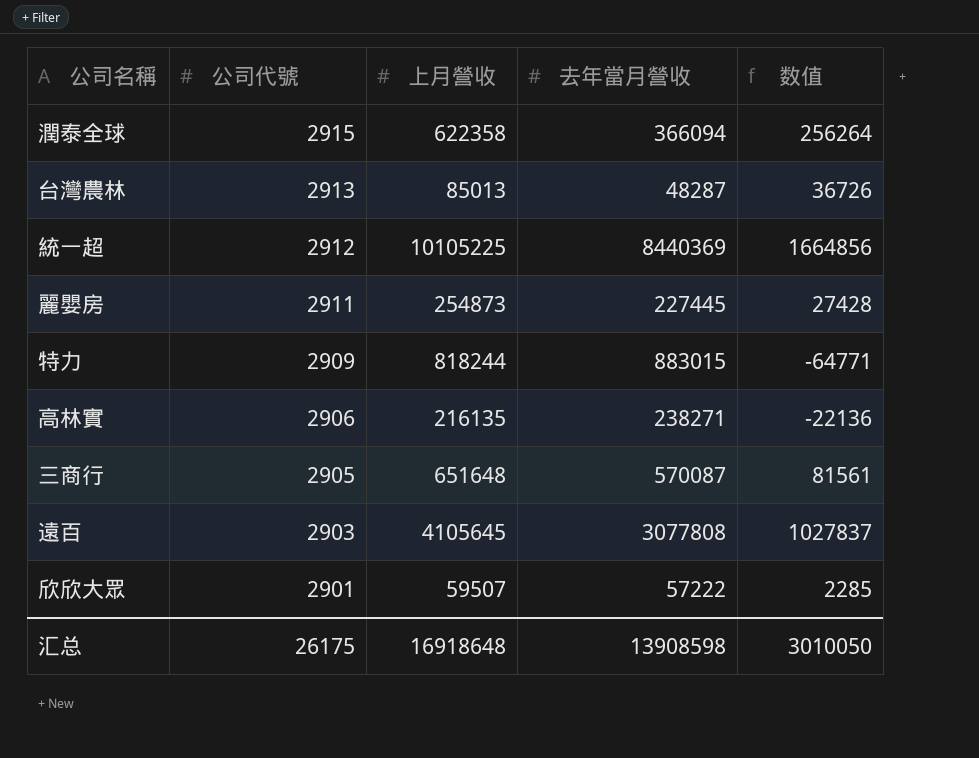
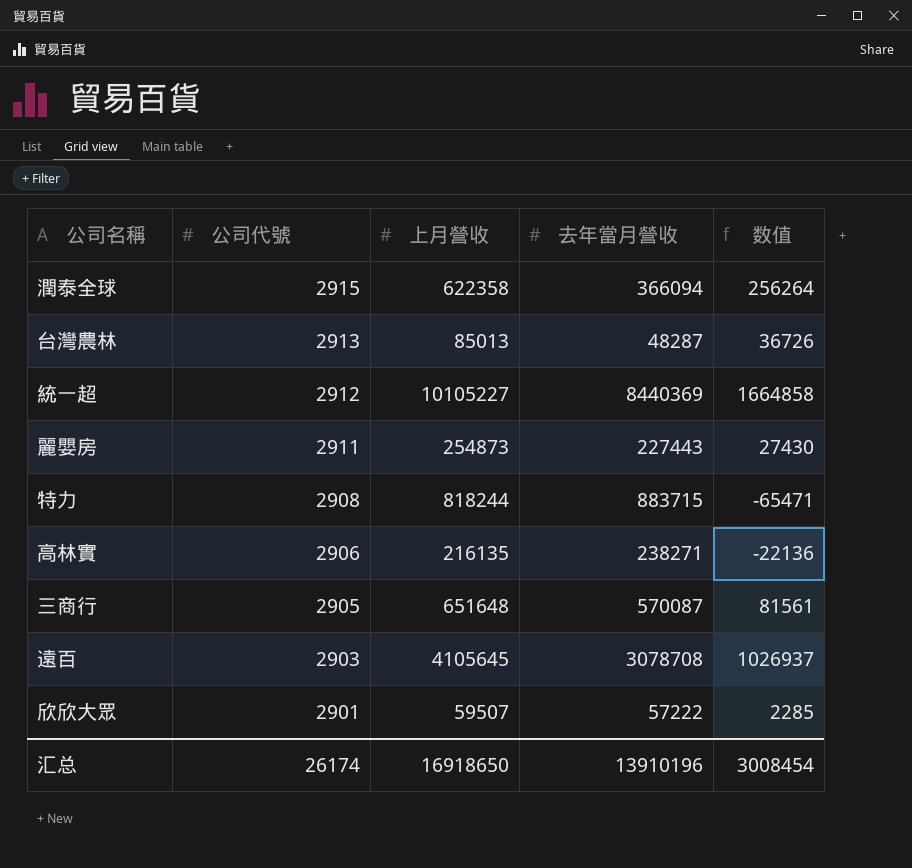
統一超 | 上月營收: 10105225 -> 10105227
統一超 | 数值: 1664856 -> 1664858
麗嬰房 | 去年當月營收: 227445 -> 227443
麗嬰房 | 数值: 27428 -> 27430
特力 | 公司代號: 2909 -> 2908
特力 | 去年當月營收: 883015 -> 883715
特力 | 数值: -64771 -> -65471
遠百 | 去年當月營收: 3077808 -> 3078708
遠百 | 数值: 1027837 -> 1026937
汇总 | 公司代號: 26175 -> 26174
汇总 | 上月營收: 16918648 -> 16918650
汇总 | 去年當月營收: 13908598 -> 13910196
汇总 | 数值: 3010050 -> 3008454

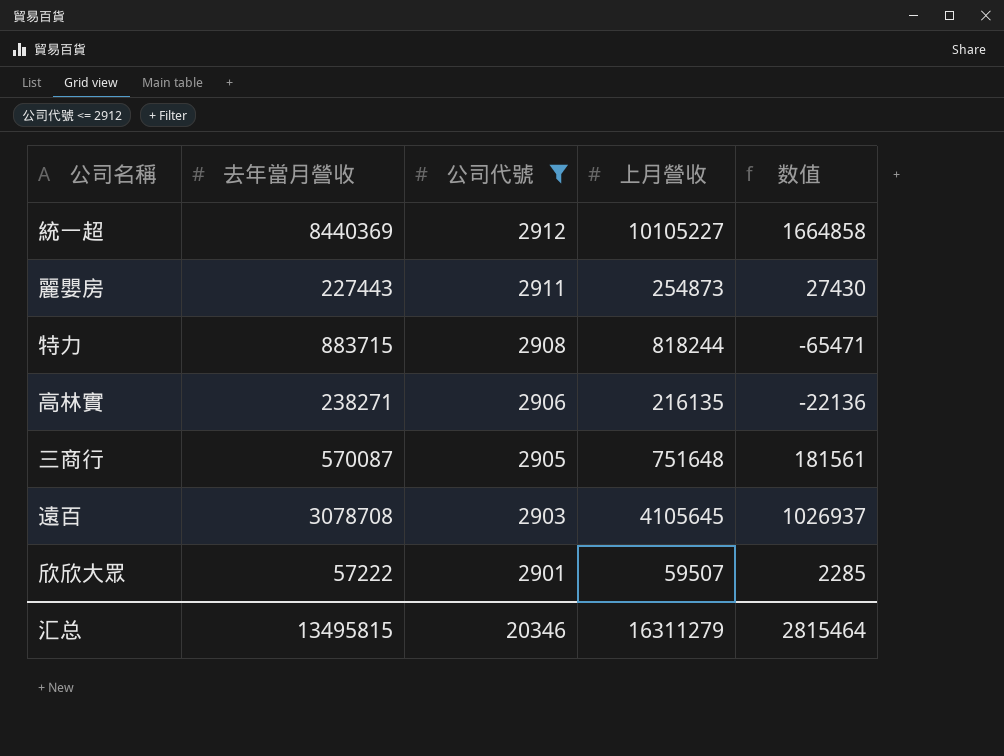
filter: none -> 公司代號 <= 2912
column 去年當月營收 | position: 4 -> 2
三商行 | 上月營收: 651648 -> 751648
三商行 | 数值: 81561 -> 181561
汇总 | 去年當月營收: 13910196 -> 13495815
汇总 | 公司代號: 26174 -> 20346
汇总 | 上月營收: 16918650 -> 16311279
汇总 | 数值: 3008454 -> 2815464

